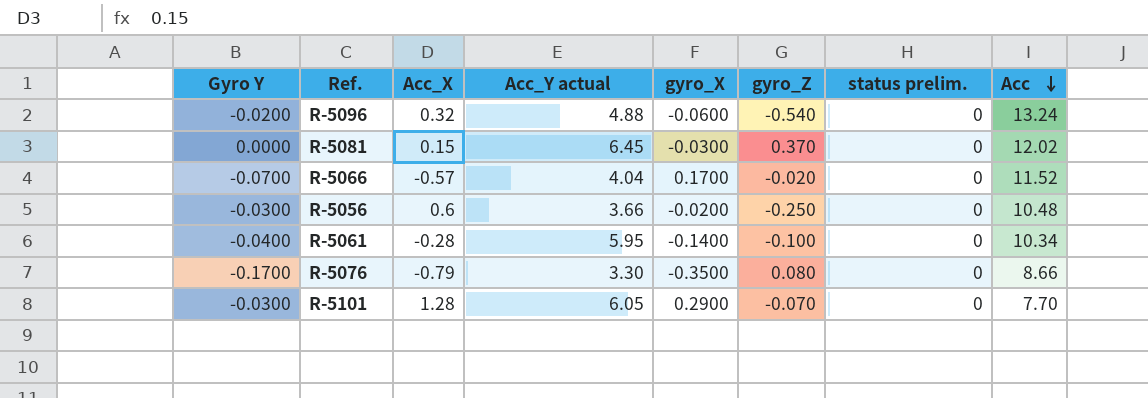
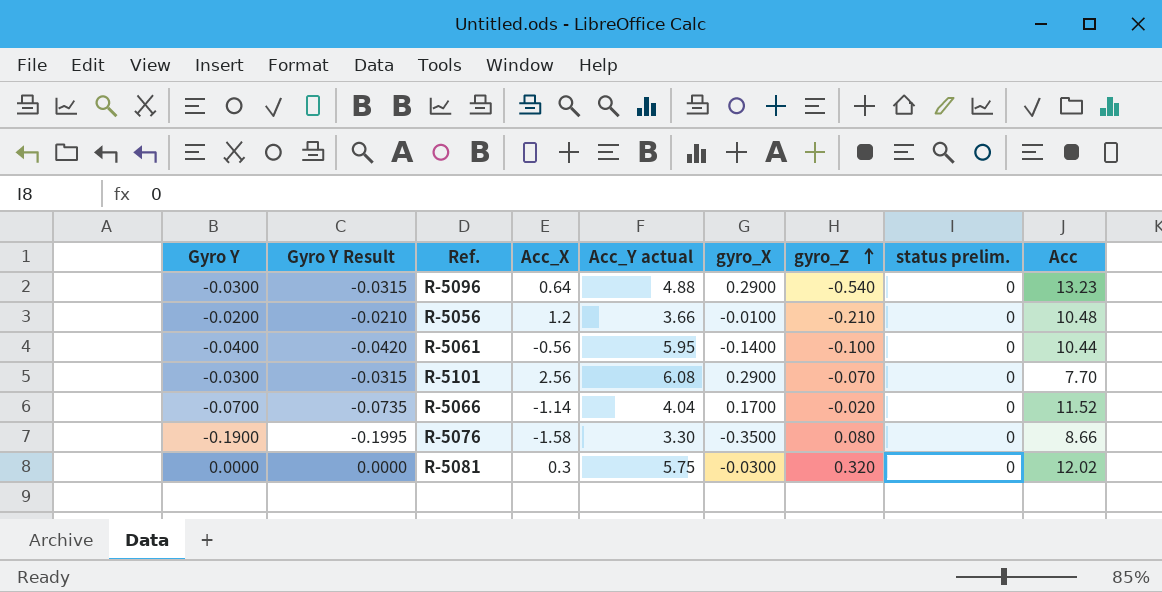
row order: Acc descending -> gyro_Z ascending
column Gyro Y Result | formula: none -> [Gyro Y] * 1.05
R-5096 | Gyro Y: -0.0200 -> -0.0300
R-5096 | Acc_X: 0.32 -> 0.64
R-5096 | gyro_X: -0.0600 -> 0.2900
R-5096 | Acc: 13.24 -> 13.23
R-5056 | Gyro Y: -0.0300 -> -0.0200
R-5056 | Acc_X: 0.6 -> 1.2
R-5056 | gyro_X: -0.0200 -> -0.0100
R-5056 | gyro_Z: -0.250 -> -0.210
R-5061 | Acc_X: -0.28 -> -0.56
R-5061 | Acc: 10.34 -> 10.44
R-5101 | Acc_X: 1.28 -> 2.56
R-5101 | Acc_Y actual: 6.05 -> 6.08
R-5066 | Acc_X: -0.57 -> -1.14
R-5076 | Gyro Y: -0.1700 -> -0.1900
R-5076 | Acc_X: -0.79 -> -1.58
R-5081 | Acc_X: 0.15 -> 0.3
R-5081 | Acc_Y actual: 6.45 -> 5.75
R-5081 | gyro_Z: 0.370 -> 0.320

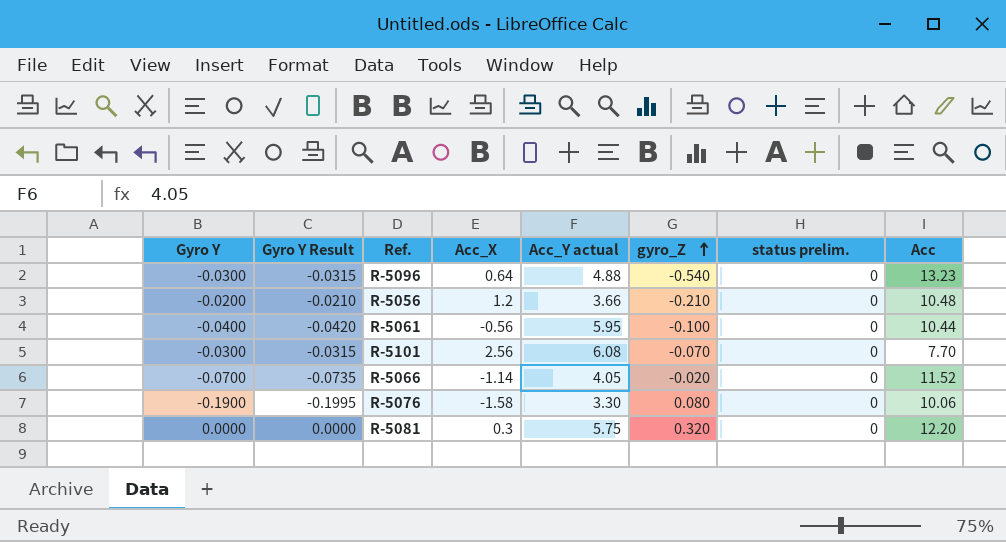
column gyro_X | position: 6 -> none
R-5066 | Acc_Y actual: 4.04 -> 4.05
R-5076 | Acc: 8.66 -> 10.06
R-5081 | Acc: 12.02 -> 12.20

